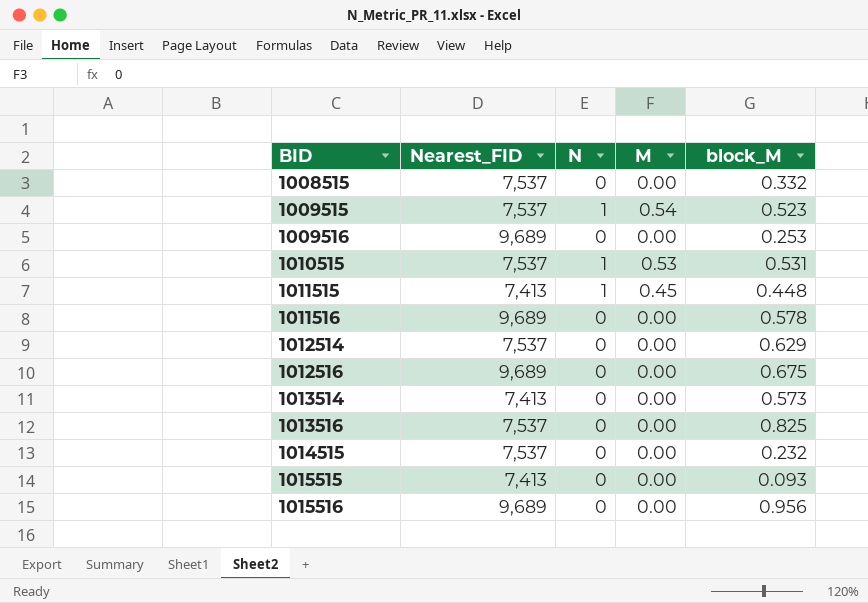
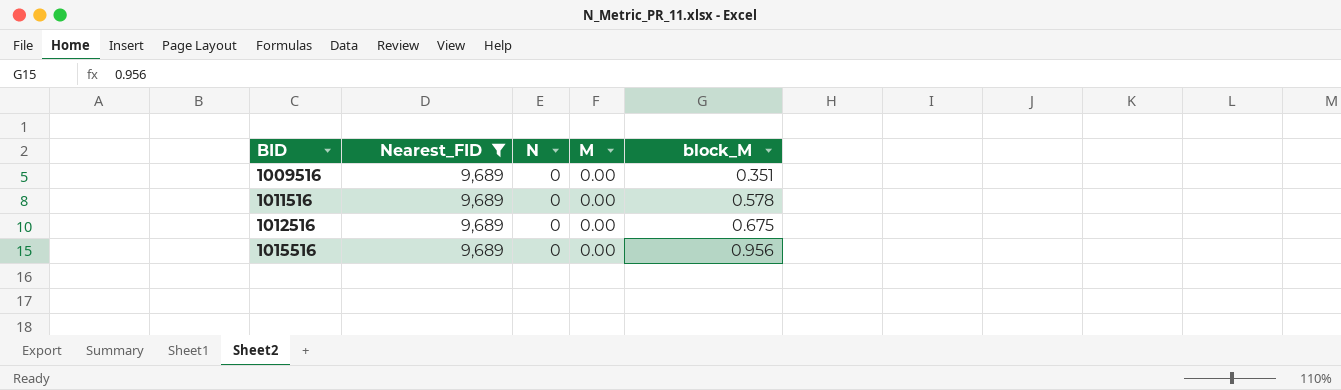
filter: none -> Nearest_FID = 9,689
1009516 | block_M: 0.253 -> 0.351

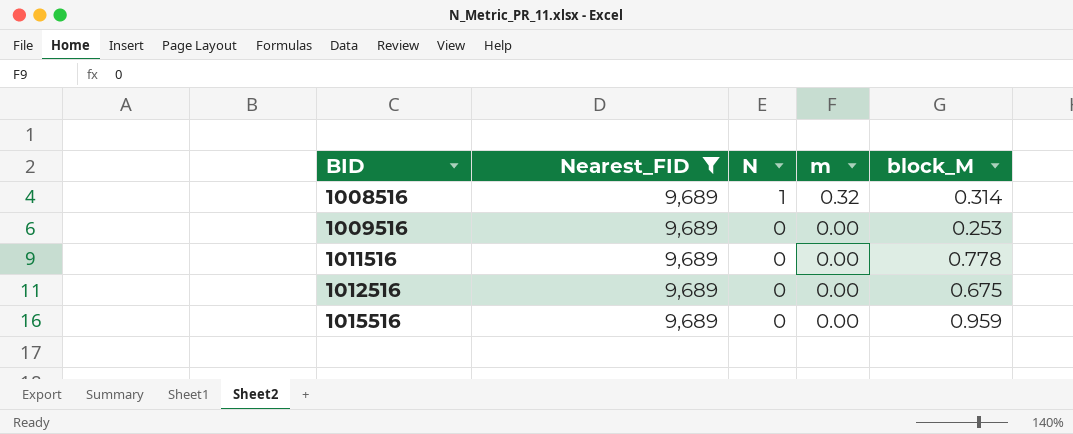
column name: M -> m
row 1008516: none -> 9,689 | 1 | 0.32 | 0.314
1009516 | block_M: 0.351 -> 0.253
1011516 | block_M: 0.578 -> 0.778
1015516 | block_M: 0.956 -> 0.959

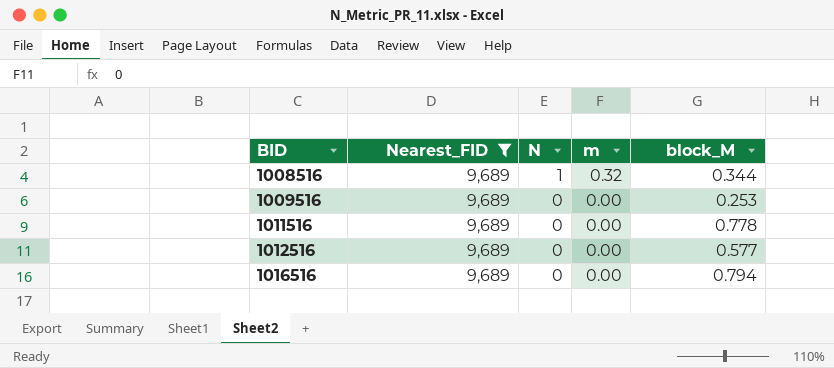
row 1015516: 9,689 | 0 | 0.00 | 0.959 -> none
1008516 | block_M: 0.314 -> 0.344
1012516 | block_M: 0.675 -> 0.577
row 1016516: none -> 9,689 | 0 | 0.00 | 0.794

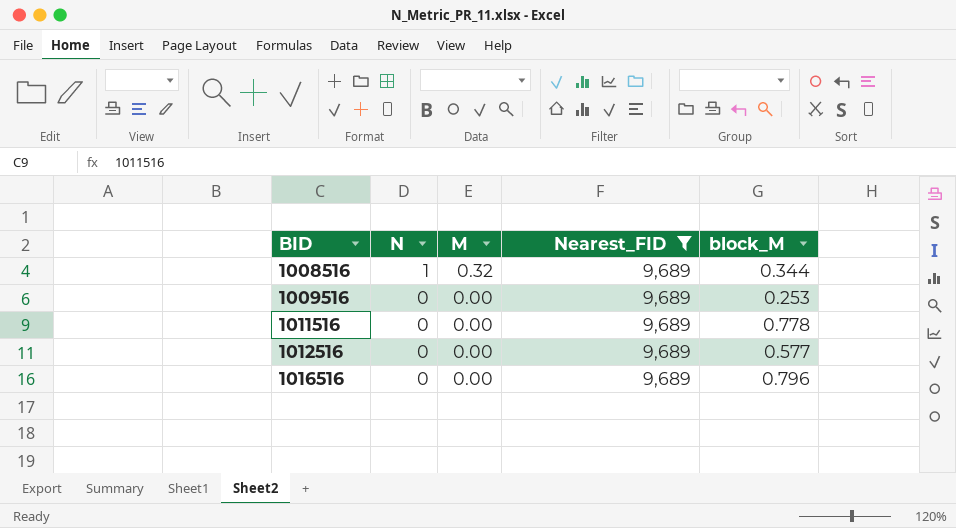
column name: m -> M
column Nearest_FID | position: 2 -> 4
1016516 | block_M: 0.794 -> 0.796

